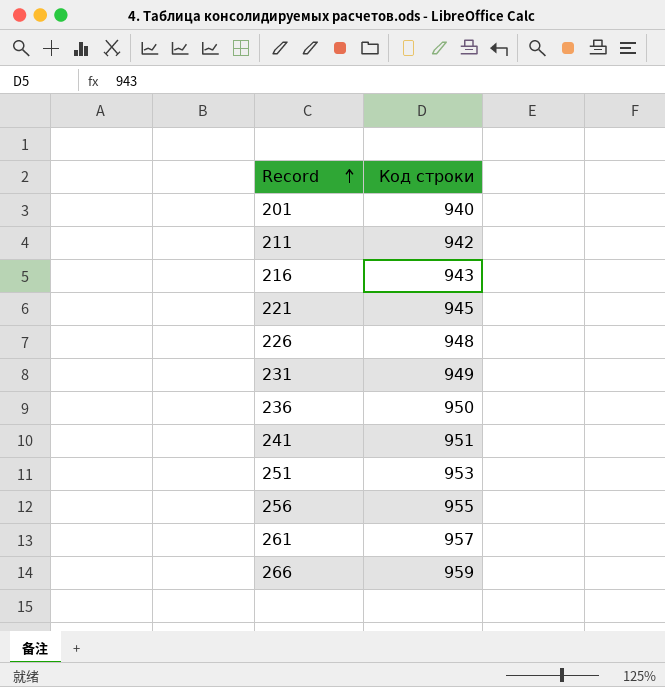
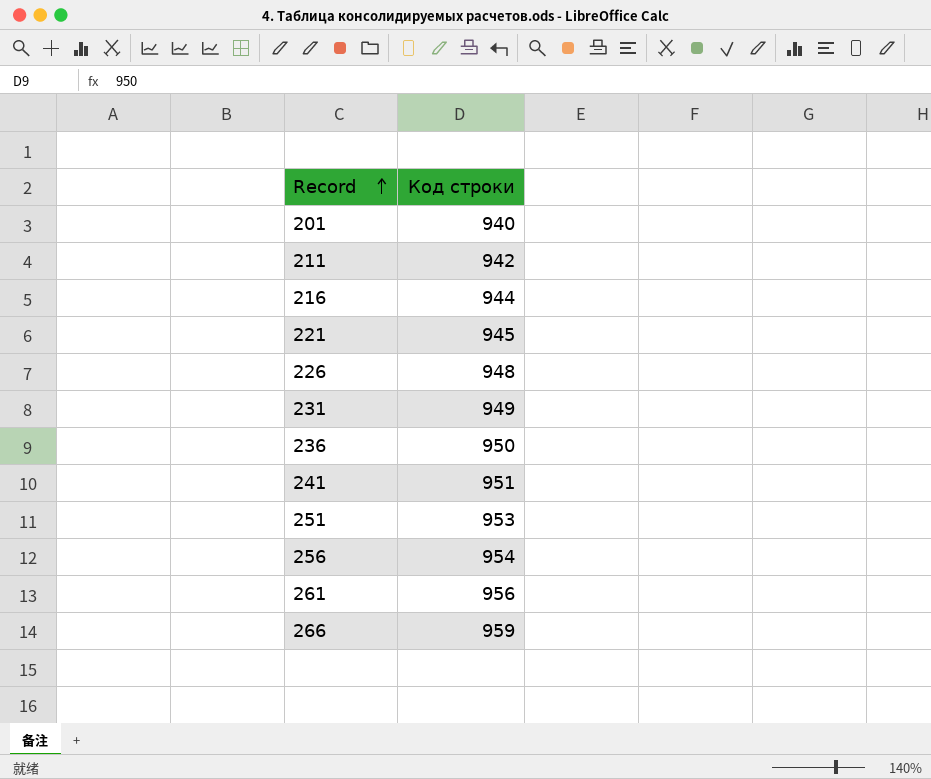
216 | Код строки: 943 -> 944
256 | Код строки: 955 -> 954
261 | Код строки: 957 -> 956

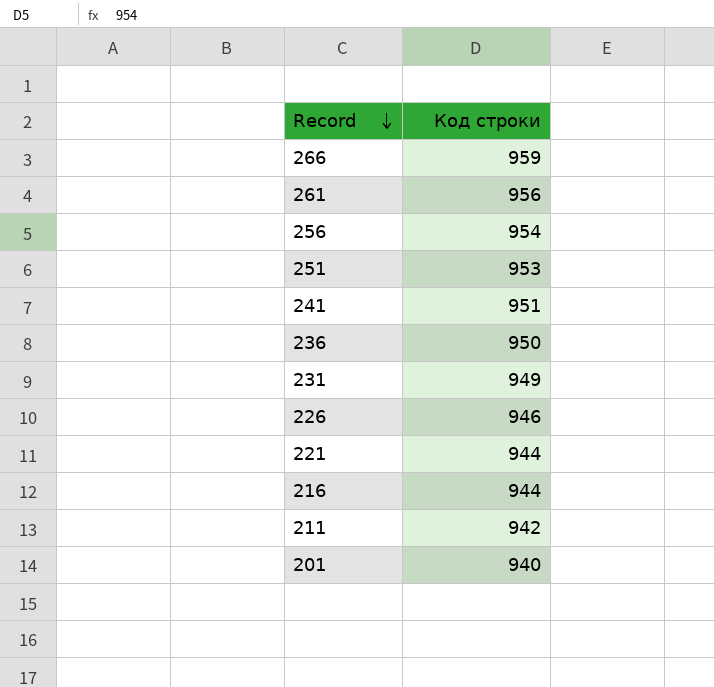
row order: Record ascending -> Record descending
226 | Код строки: 948 -> 946
221 | Код строки: 945 -> 944

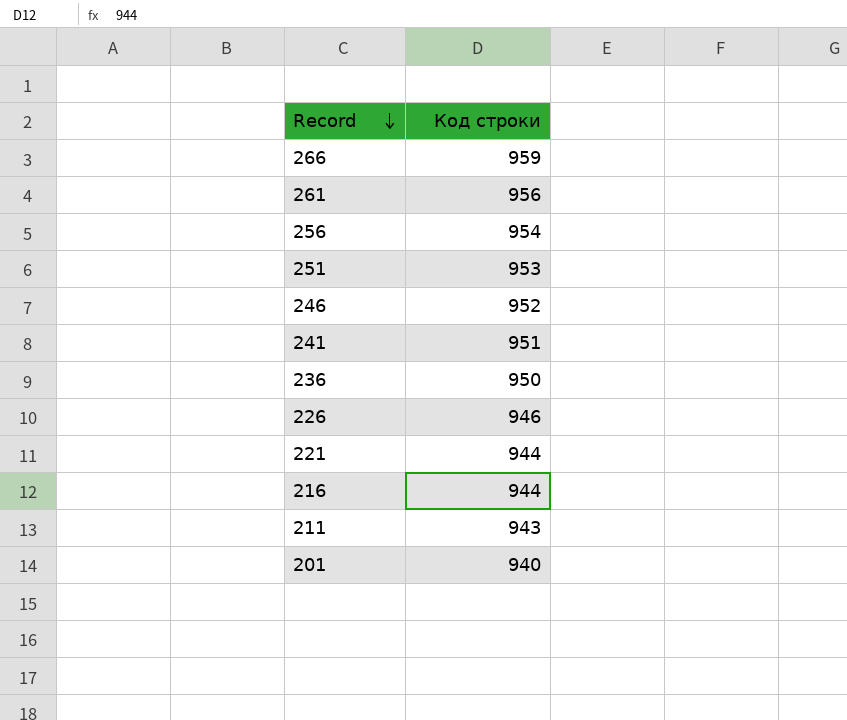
row 231: 949 -> none
row 246: none -> 952
211 | Код строки: 942 -> 943

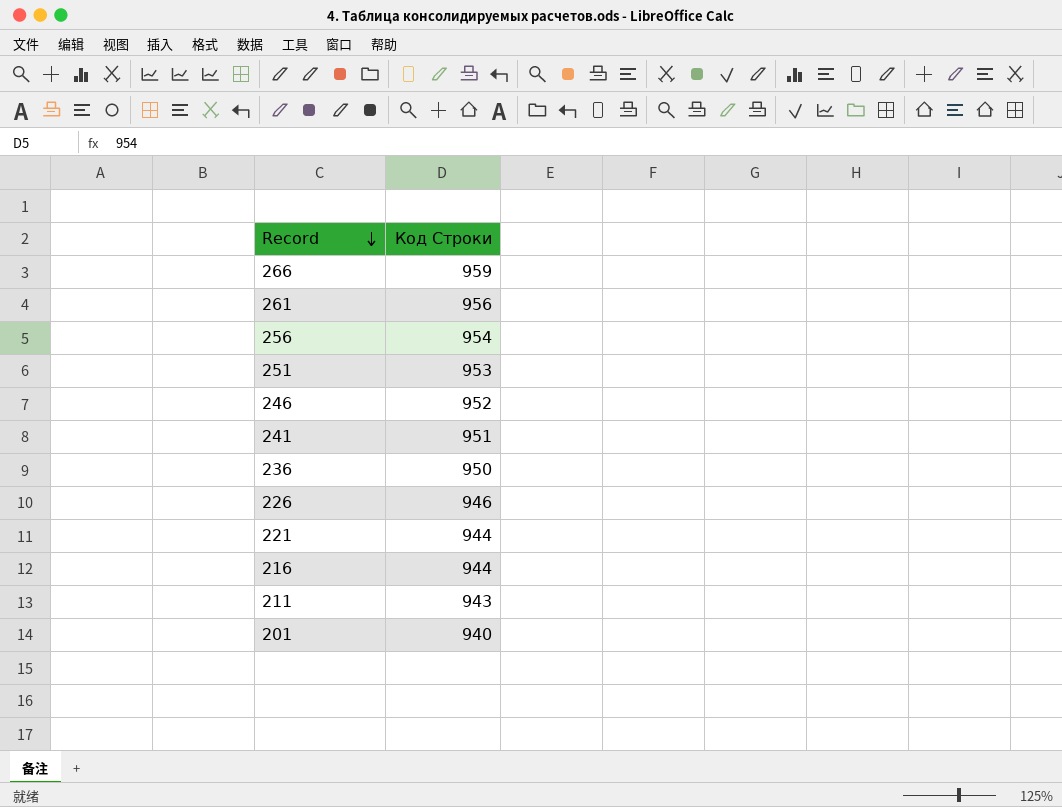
column name: Код строки -> Код Строки

